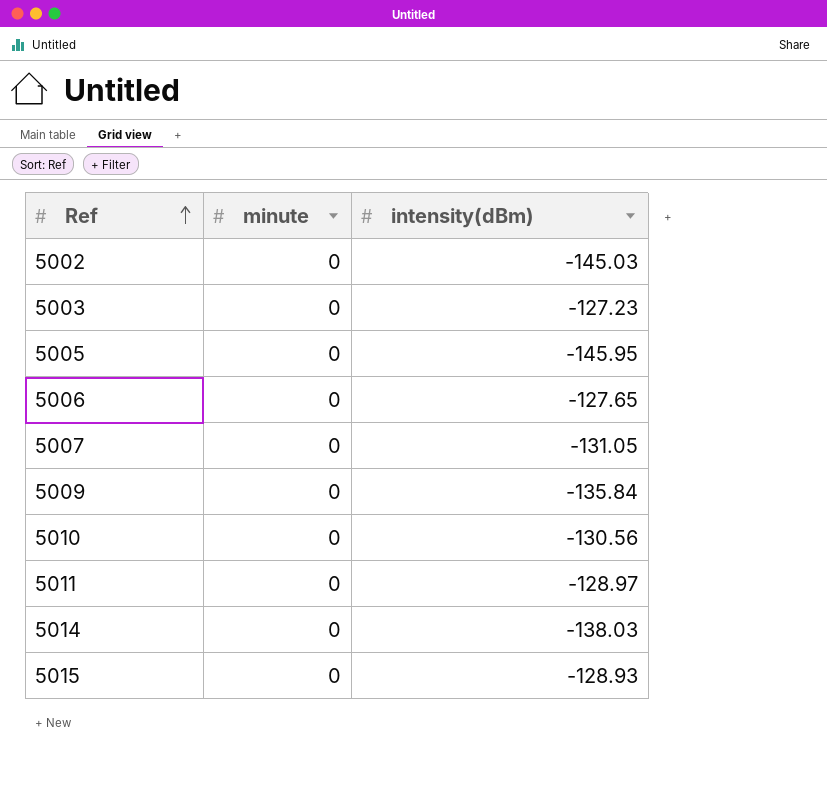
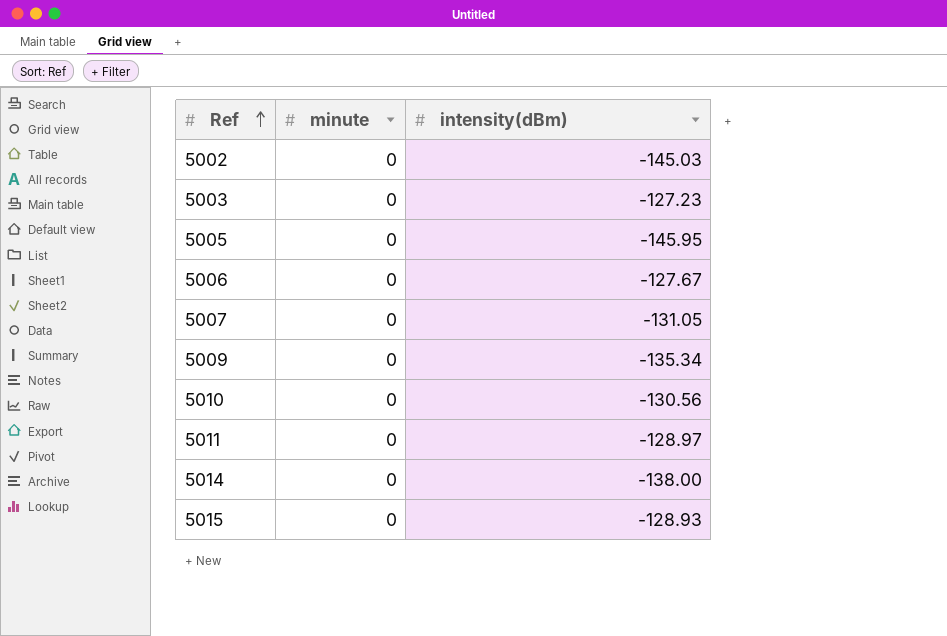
5006 | intensity(dBm): -127.65 -> -127.67
5009 | intensity(dBm): -135.84 -> -135.34
5014 | intensity(dBm): -138.03 -> -138.00

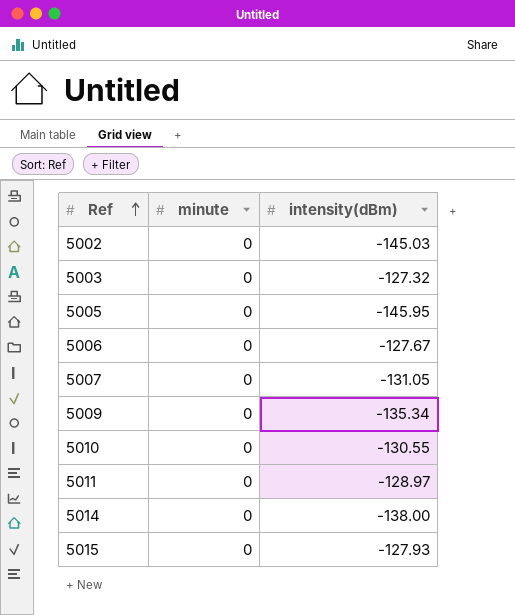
5003 | intensity(dBm): -127.23 -> -127.32
5010 | intensity(dBm): -130.56 -> -130.55
5015 | intensity(dBm): -128.93 -> -127.93

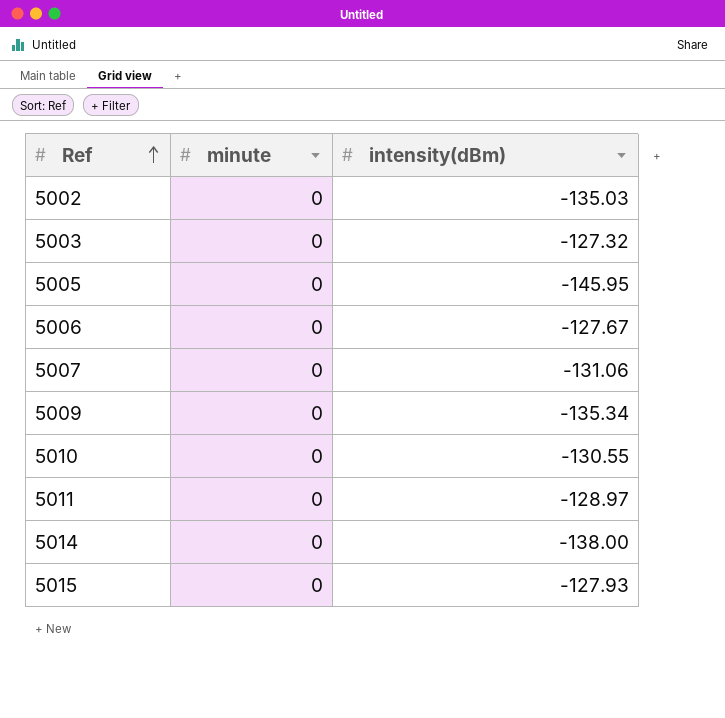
5002 | intensity(dBm): -145.03 -> -135.03
5007 | intensity(dBm): -131.05 -> -131.06

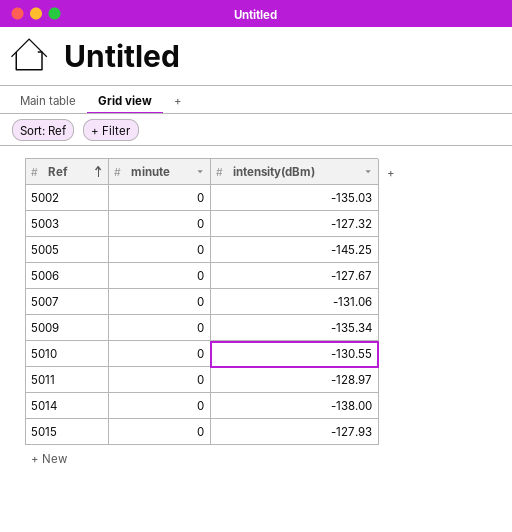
5005 | intensity(dBm): -145.95 -> -145.25

